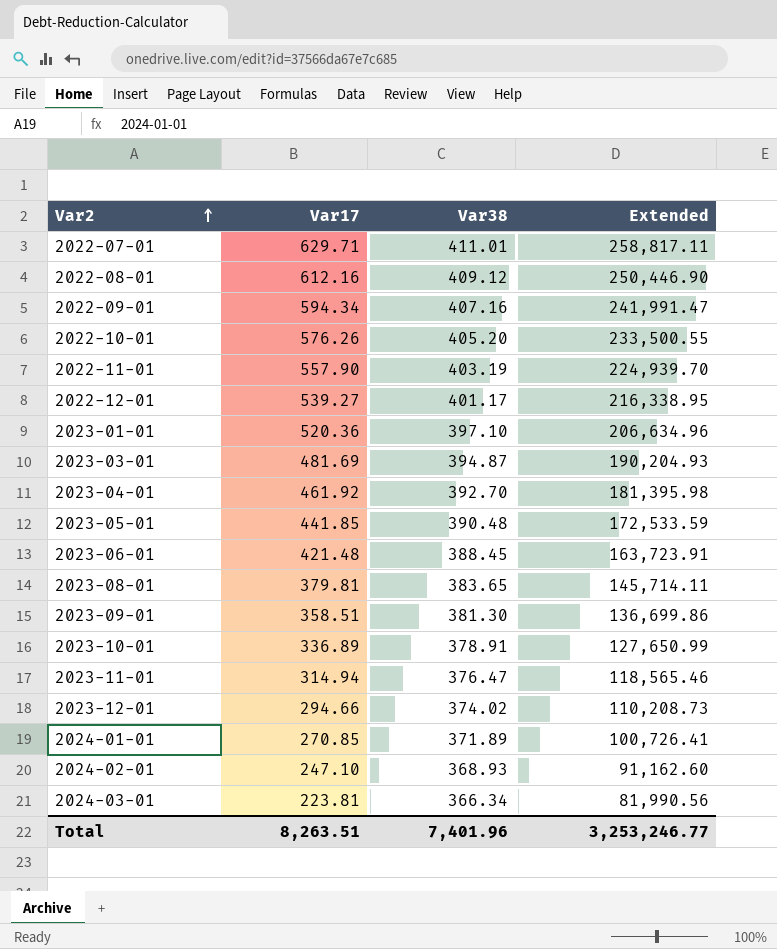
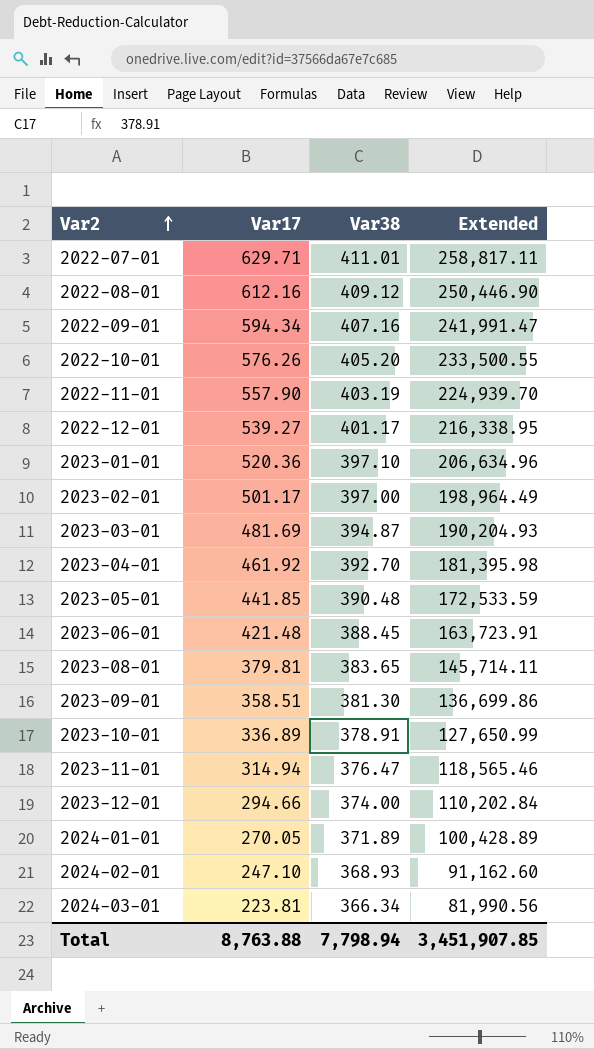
row 2023-02-01: none -> 501.17 | 397.00 | 198,964.49
2023-12-01 | Var38: 374.02 -> 374.00
2023-12-01 | Extended: 110,208.73 -> 110,202.84
2024-01-01 | Var17: 270.85 -> 270.05
2024-01-01 | Extended: 100,726.41 -> 100,428.89
Total | Var17: 8,263.51 -> 8,763.88
Total | Var38: 7,401.96 -> 7,798.94
Total | Extended: 3,253,246.77 -> 3,451,907.85

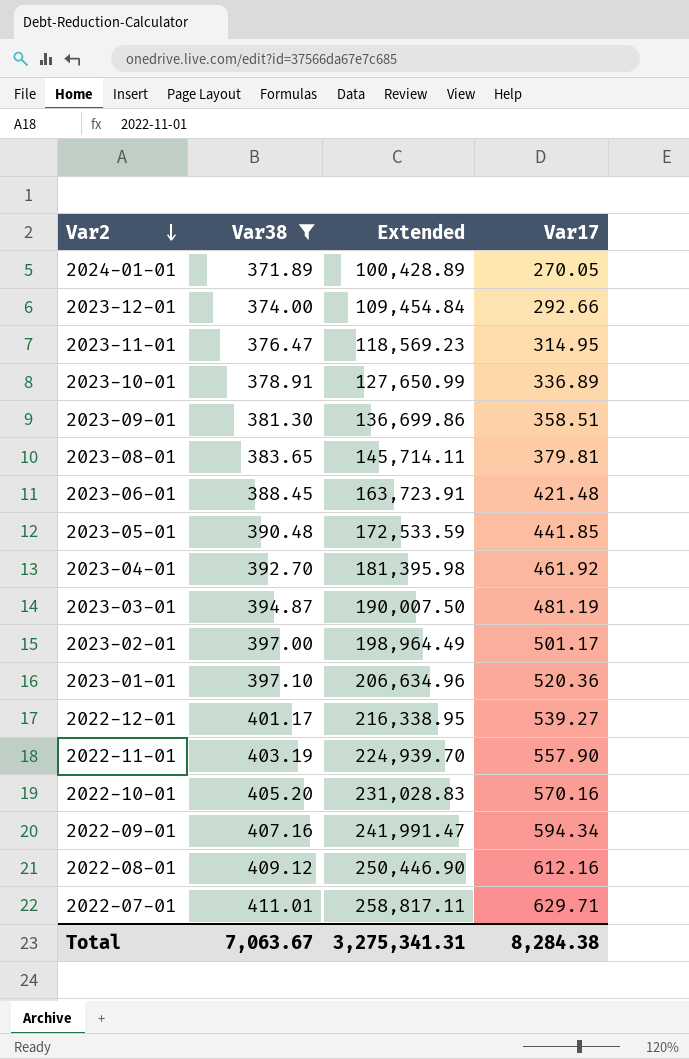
filter: none -> Var38 >= 371.89
row order: Var2 ascending -> Var2 descending
column Var17 | position: 2 -> 4
2023-12-01 | Extended: 110,202.84 -> 109,454.84
2023-12-01 | Var17: 294.66 -> 292.66
2023-11-01 | Extended: 118,565.46 -> 118,569.23
2023-11-01 | Var17: 314.94 -> 314.95
2023-03-01 | Extended: 190,204.93 -> 190,007.50
2023-03-01 | Var17: 481.69 -> 481.19
2022-10-01 | Extended: 233,500.55 -> 231,028.83
2022-10-01 | Var17: 576.26 -> 570.16
Total | Var38: 7,798.94 -> 7,063.67
Total | Extended: 3,451,907.85 -> 3,275,341.31
Total | Var17: 8,763.88 -> 8,284.38

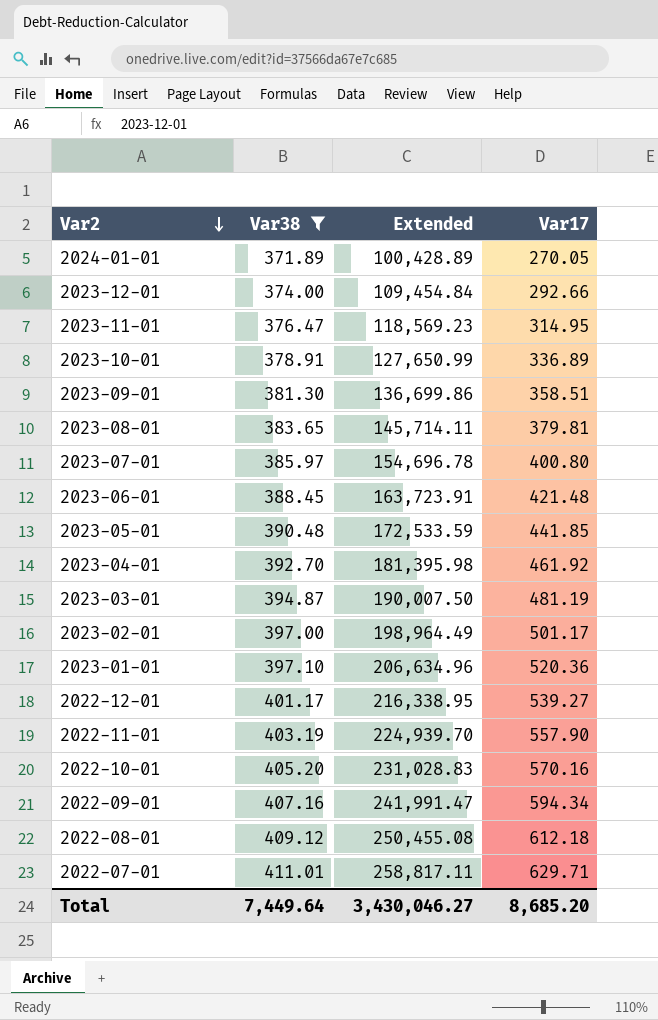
row 2023-07-01: none -> 385.97 | 154,696.78 | 400.80
2022-08-01 | Extended: 250,446.90 -> 250,455.08
2022-08-01 | Var17: 612.16 -> 612.18
Total | Var38: 7,063.67 -> 7,449.64
Total | Extended: 3,275,341.31 -> 3,430,046.27
Total | Var17: 8,284.38 -> 8,685.20

